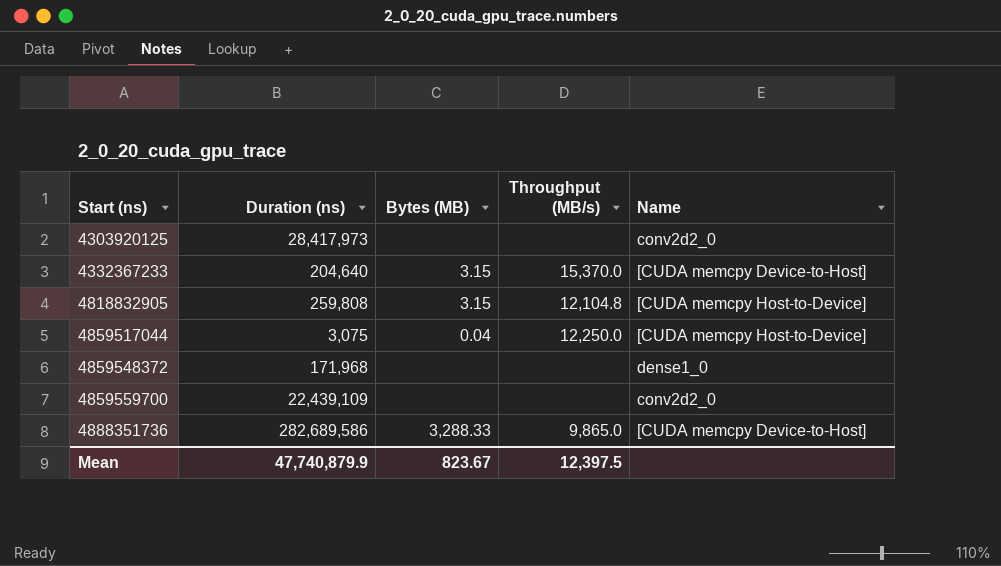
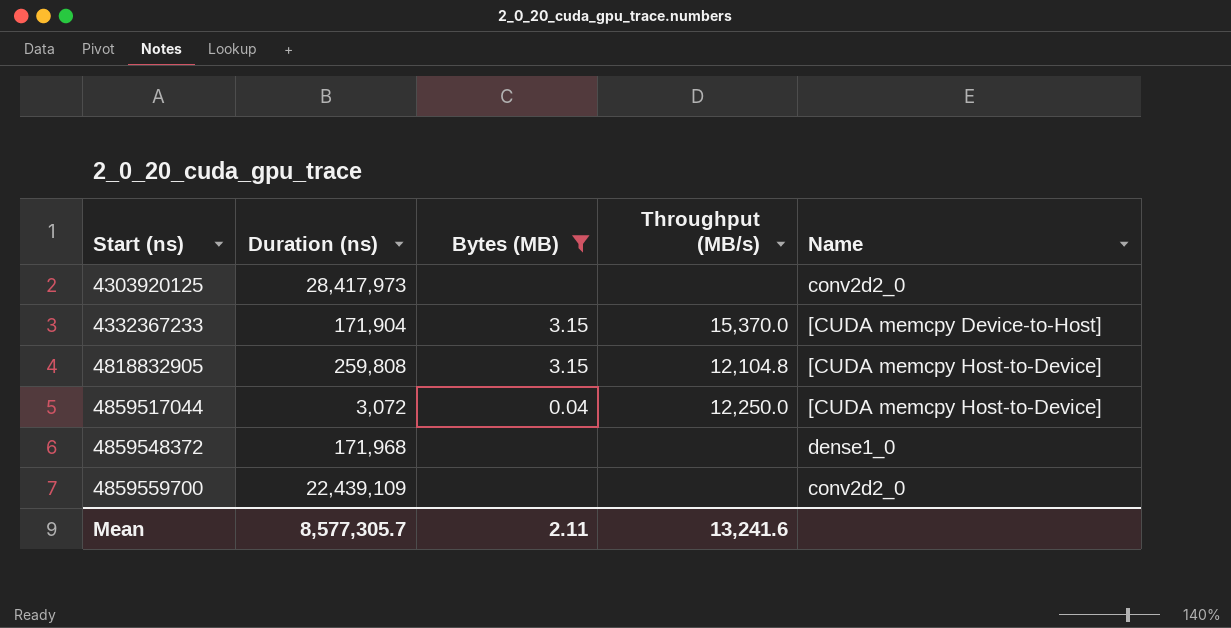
filter: none -> Bytes (MB) != 3,288.33
4332367233 | Duration (ns): 204,640 -> 171,904
4859517044 | Duration (ns): 3,075 -> 3,072
Mean | Duration (ns): 47,740,879.9 -> 8,577,305.7
Mean | Bytes (MB): 823.67 -> 2.11
Mean | Throughput (MB/s): 12,397.5 -> 13,241.6

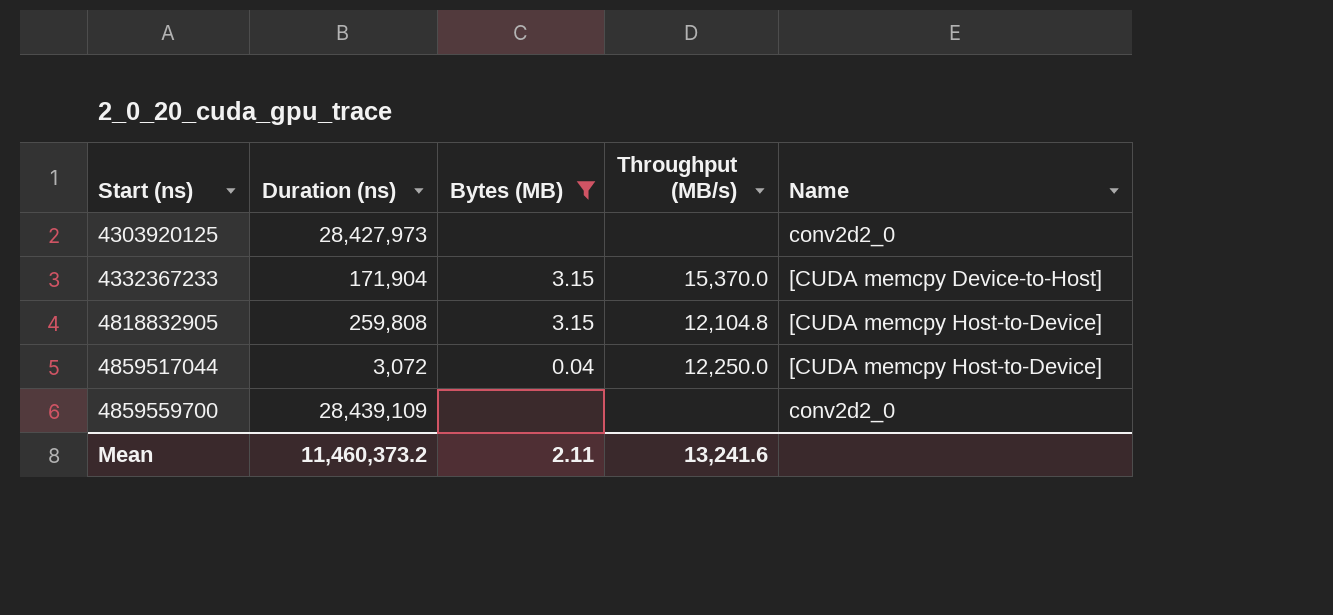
row 4859548372: 171,968 | none | none | dense1_0 -> none
4303920125 | Duration (ns): 28,417,973 -> 28,427,973
4859559700 | Duration (ns): 22,439,109 -> 28,439,109
Mean | Duration (ns): 8,577,305.7 -> 11,460,373.2

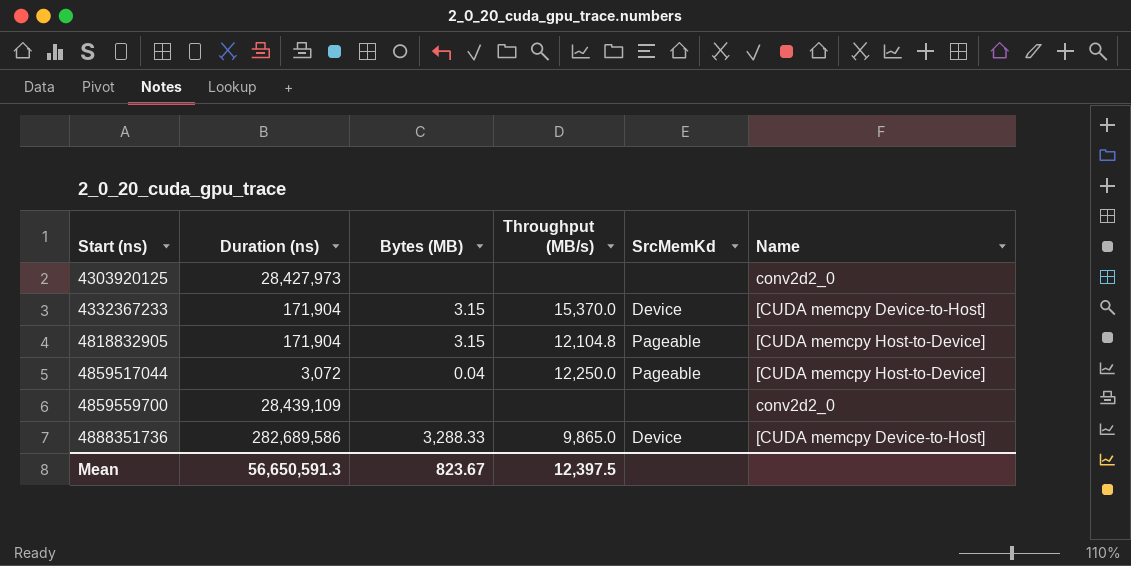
filter: Bytes (MB) != 3,288.33 -> none
column SrcMemKd | position: none -> 5
4818832905 | Duration (ns): 259,808 -> 171,904
Mean | Duration (ns): 11,460,373.2 -> 56,650,591.3
Mean | Bytes (MB): 2.11 -> 823.67
Mean | Throughput (MB/s): 13,241.6 -> 12,397.5

